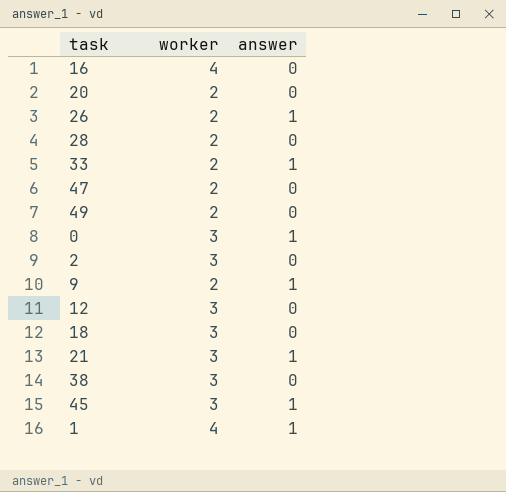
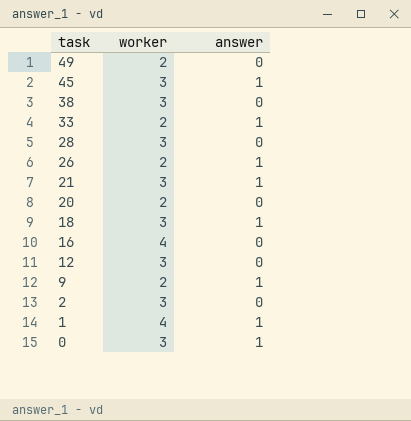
row order: none -> task descending
row 47: 2 | 0 -> none
28 | worker: 2 -> 3
18 | answer: 0 -> 1

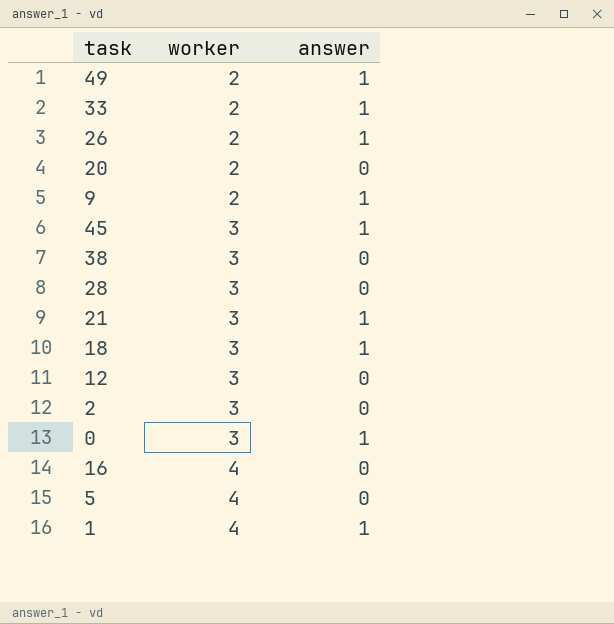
row order: task descending -> worker ascending
49 | answer: 0 -> 1
row 5: none -> 4 | 0

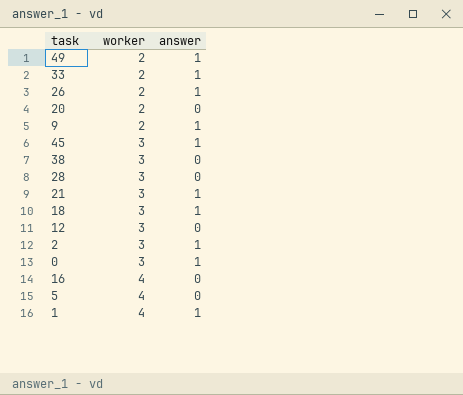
2 | answer: 0 -> 1

